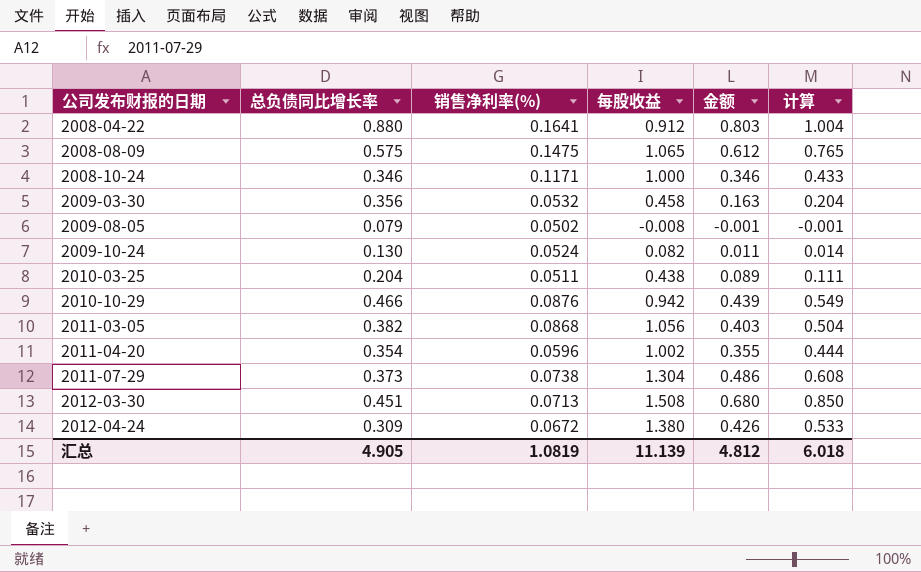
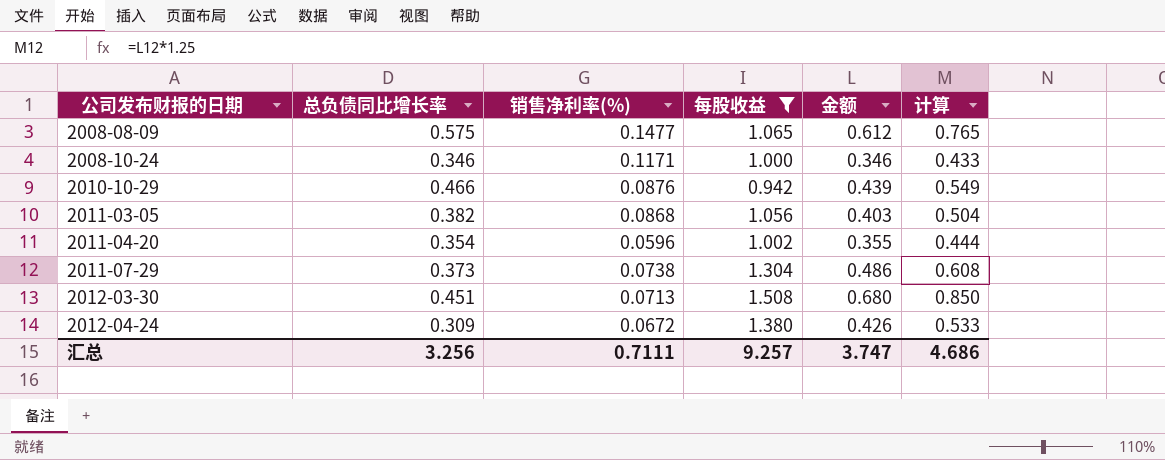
filter: none -> 每股收益 >= 0.942
2008-08-09 | 销售净利率(%): 0.1475 -> 0.1477
汇总 | 总负债同比增长率: 4.905 -> 3.256
汇总 | 销售净利率(%): 1.0819 -> 0.7111
汇总 | 每股收益: 11.139 -> 9.257
汇总 | 金额: 4.812 -> 3.747
汇总 | 计算: 6.018 -> 4.686

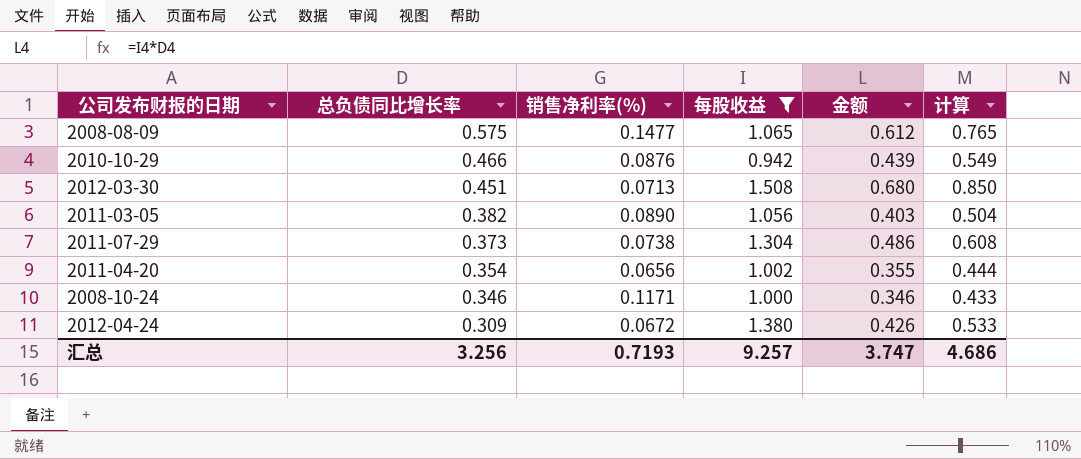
row order: 公司发布财报的日期 ascending -> 总负债同比增长率 descending
2011-03-05 | 销售净利率(%): 0.0868 -> 0.0890
2011-04-20 | 销售净利率(%): 0.0596 -> 0.0656
汇总 | 销售净利率(%): 0.7111 -> 0.7193

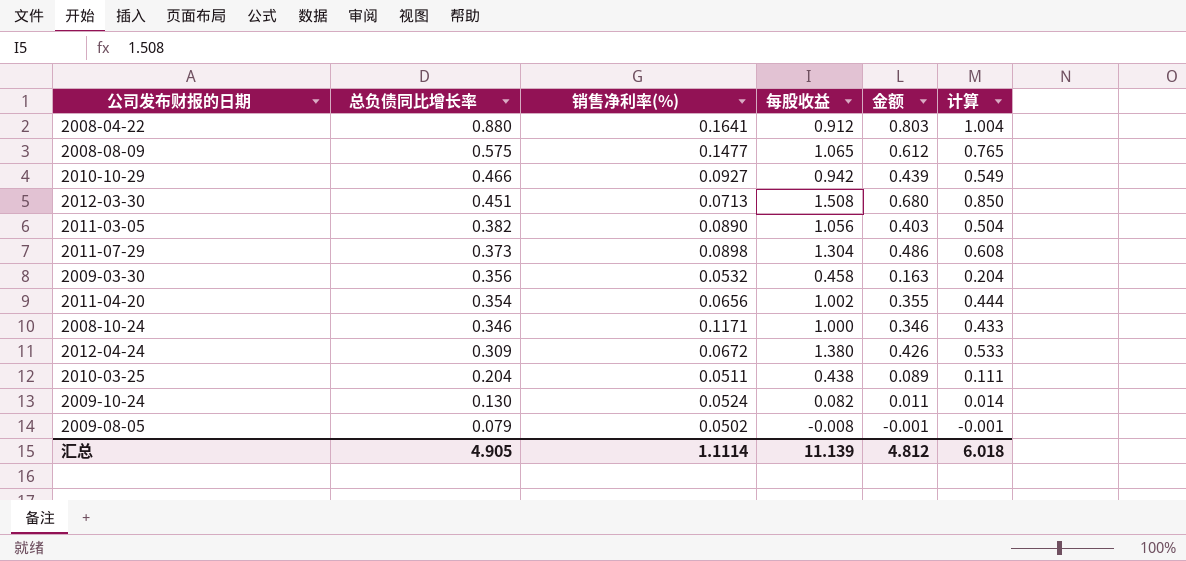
filter: 每股收益 >= 0.942 -> none
2010-10-29 | 销售净利率(%): 0.0876 -> 0.0927
2011-07-29 | 销售净利率(%): 0.0738 -> 0.0898
汇总 | 总负债同比增长率: 3.256 -> 4.905
汇总 | 销售净利率(%): 0.7193 -> 1.1114
汇总 | 每股收益: 9.257 -> 11.139
汇总 | 金额: 3.747 -> 4.812
汇总 | 计算: 4.686 -> 6.018

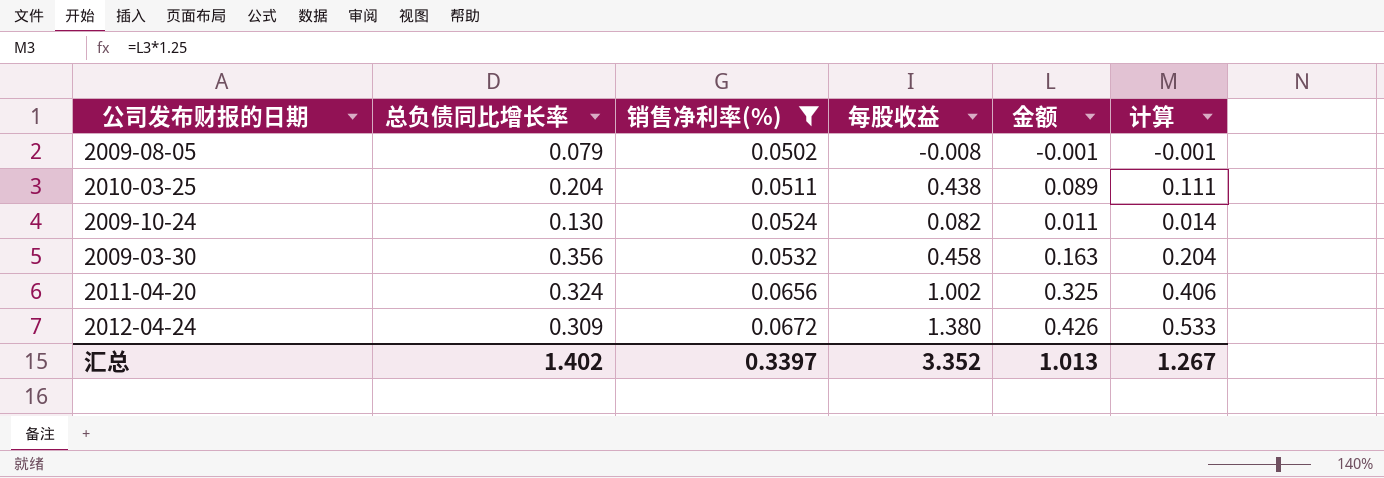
filter: none -> 销售净利率(%) <= 0.0672
row order: 总负债同比增长率 descending -> 销售净利率(%) ascending
2011-04-20 | 总负债同比增长率: 0.354 -> 0.324
2011-04-20 | 金额: 0.355 -> 0.325
2011-04-20 | 计算: 0.444 -> 0.406
汇总 | 总负债同比增长率: 4.905 -> 1.402
汇总 | 销售净利率(%): 1.1114 -> 0.3397
汇总 | 每股收益: 11.139 -> 3.352
汇总 | 金额: 4.812 -> 1.013
汇总 | 计算: 6.018 -> 1.267

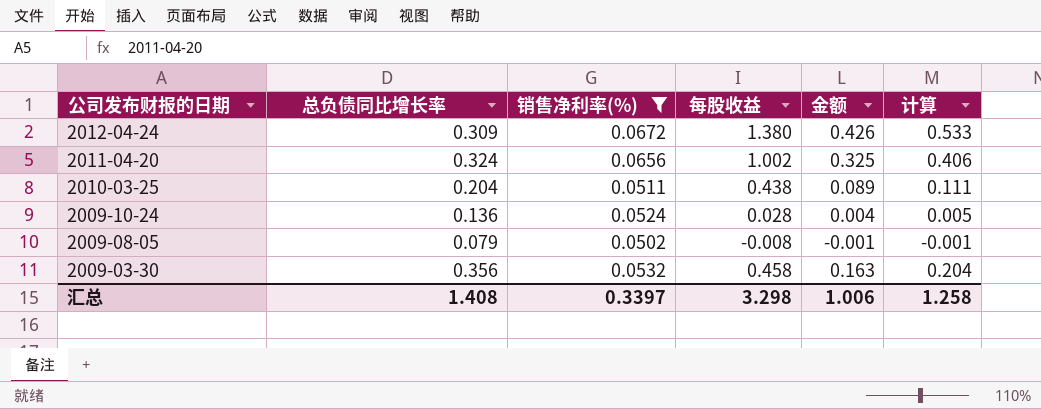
row order: 销售净利率(%) ascending -> 公司发布财报的日期 descending
2009-10-24 | 总负债同比增长率: 0.130 -> 0.136
2009-10-24 | 每股收益: 0.082 -> 0.028
2009-10-24 | 金额: 0.011 -> 0.004
2009-10-24 | 计算: 0.014 -> 0.005
汇总 | 总负债同比增长率: 1.402 -> 1.408
汇总 | 每股收益: 3.352 -> 3.298
汇总 | 金额: 1.013 -> 1.006
汇总 | 计算: 1.267 -> 1.258

